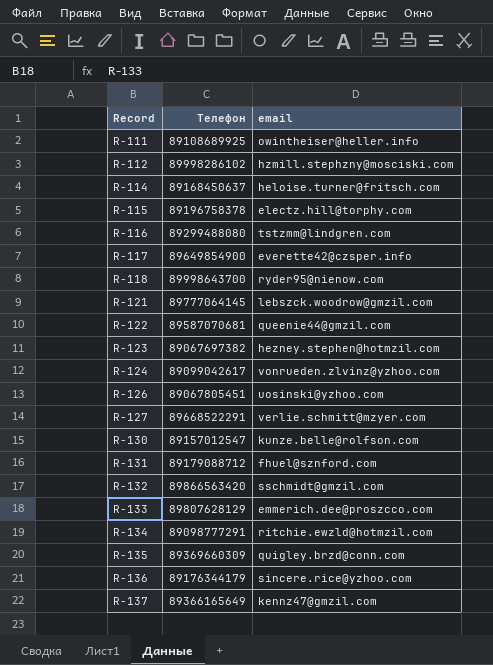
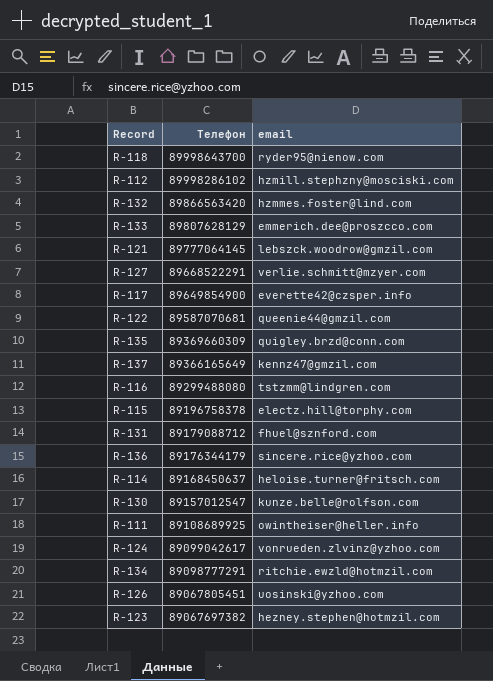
row order: Record ascending -> Телефон descending
R-132 | email: sschmidt@gmzil.com -> hzmmes.foster@lind.com

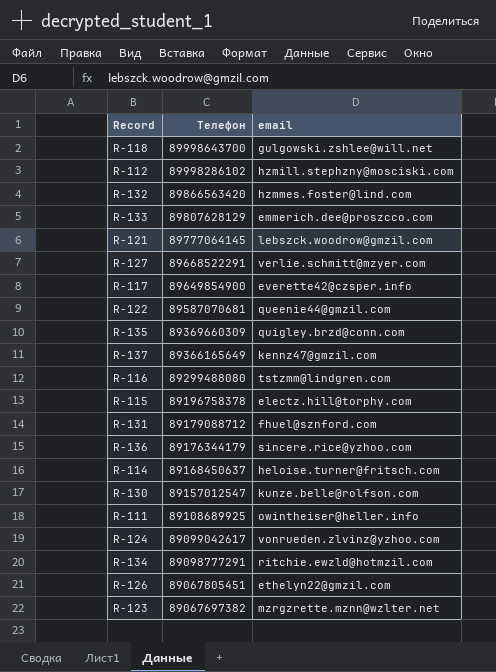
R-118 | email: ryder95@nienow.com -> gulgowski.zshlee@will.net
R-126 | email: uosinski@yzhoo.com -> ethelyn22@gmzil.com
R-123 | email: hezney.stephen@hotmzil.com -> mzrgzrette.mznn@wzlter.net

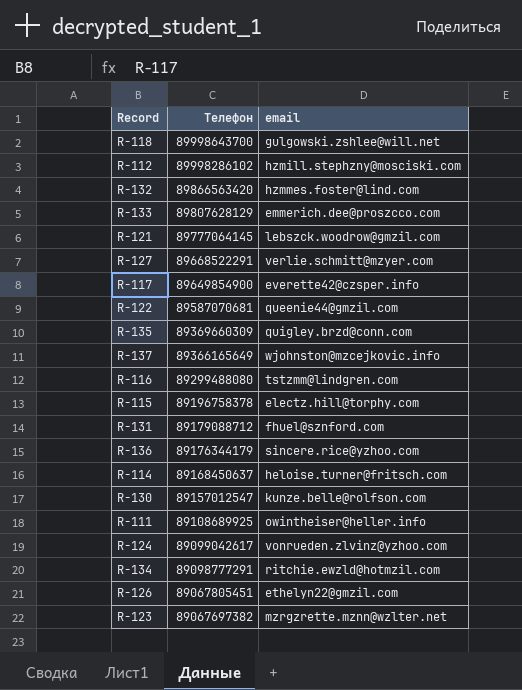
R-137 | email: kennz47@gmzil.com -> wjohnston@mzcejkovic.info

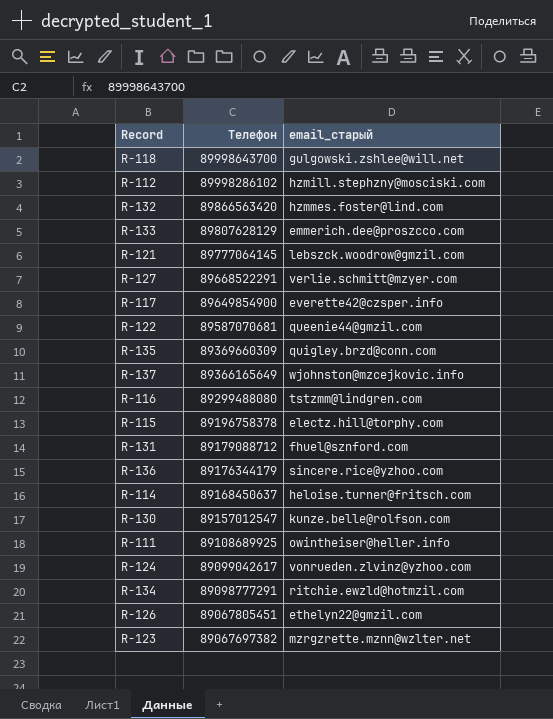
column name: email -> email_старый

